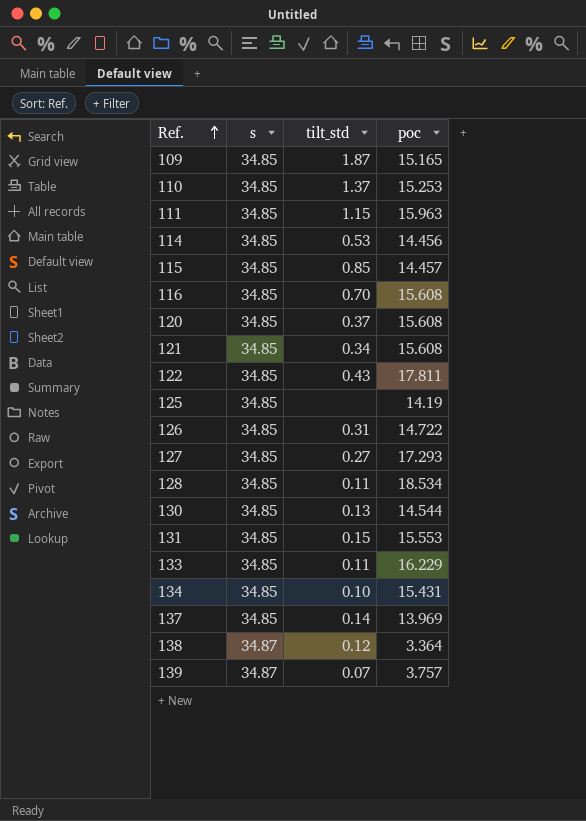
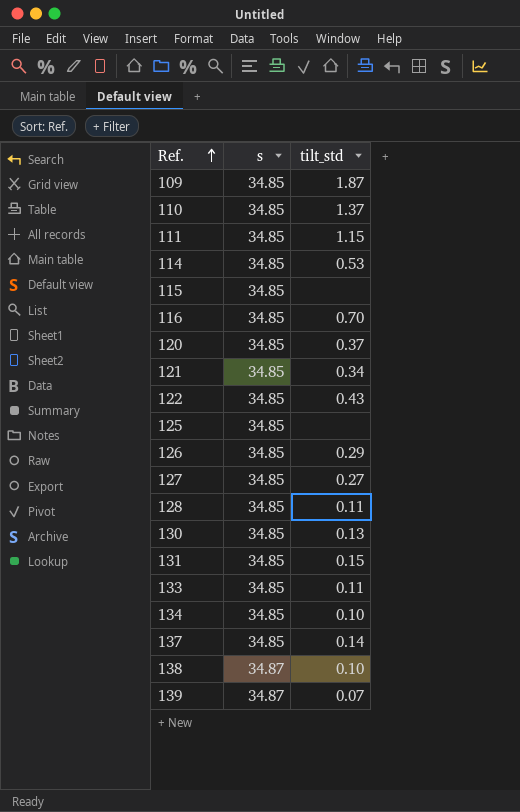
column poc | position: 4 -> none
115 | tilt_std: 0.85 -> none
126 | tilt_std: 0.31 -> 0.29
138 | tilt_std: 0.12 -> 0.10

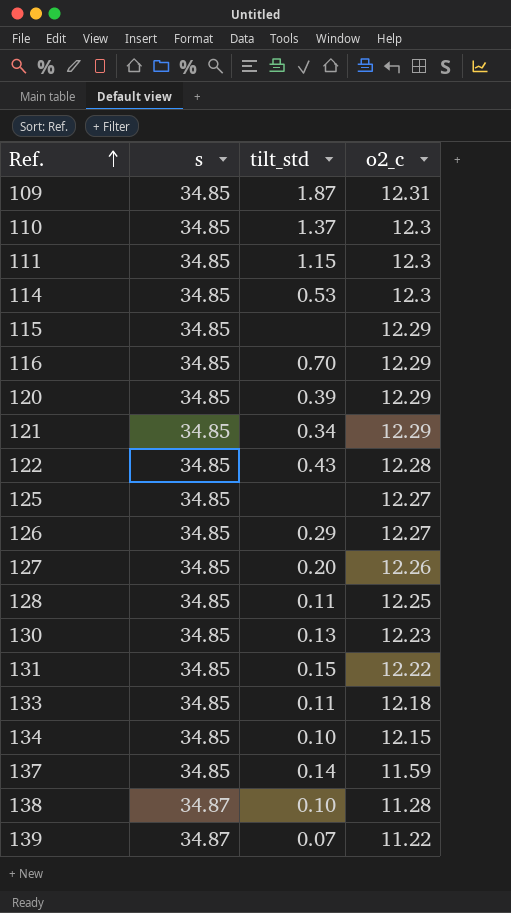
column o2_c | position: none -> 4
120 | tilt_std: 0.37 -> 0.39
127 | tilt_std: 0.27 -> 0.20

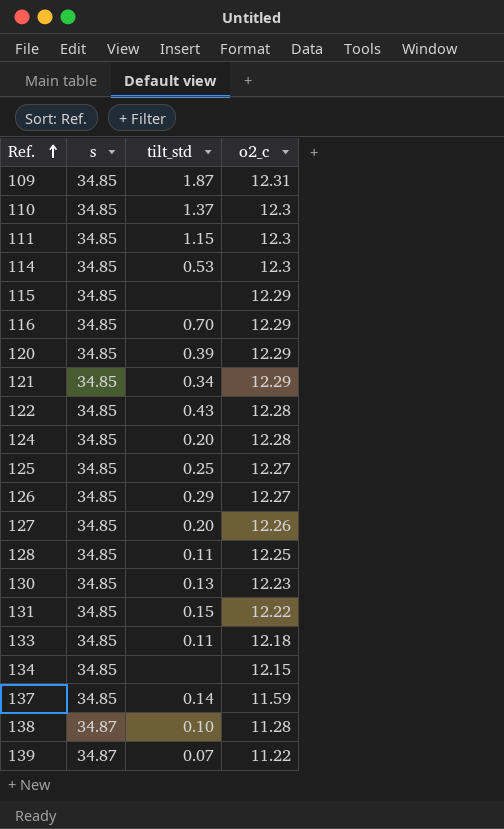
row 124: none -> 34.85 | 0.20 | 12.28
125 | tilt_std: none -> 0.25
134 | tilt_std: 0.10 -> none

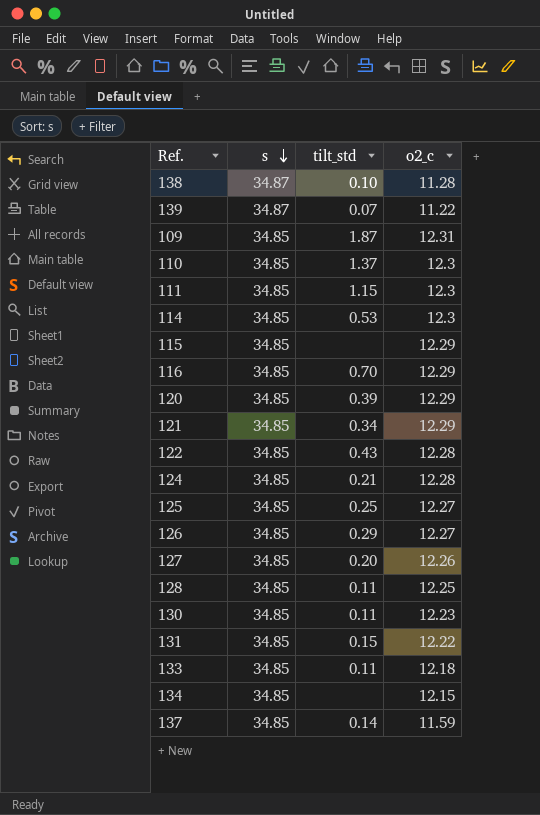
row order: Ref. ascending -> s descending
124 | tilt_std: 0.20 -> 0.21
130 | tilt_std: 0.13 -> 0.11

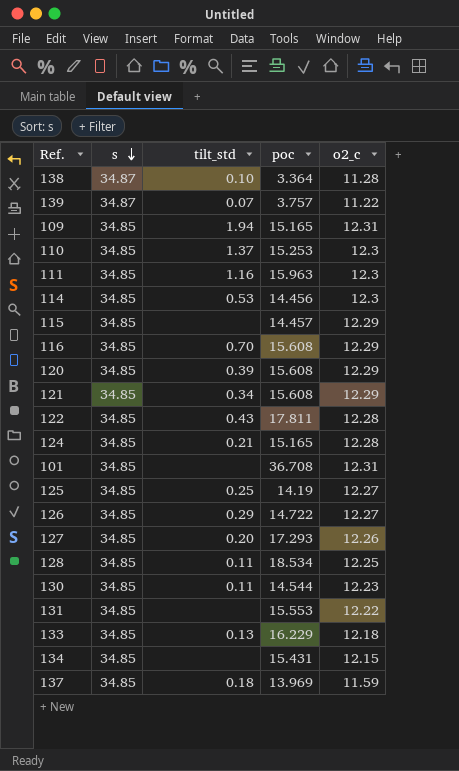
column poc | position: none -> 4
109 | tilt_std: 1.87 -> 1.94
111 | tilt_std: 1.15 -> 1.16
row 101: none -> 34.85 | none | 36.708 | 12.31
131 | tilt_std: 0.15 -> none
133 | tilt_std: 0.11 -> 0.13
137 | tilt_std: 0.14 -> 0.18

